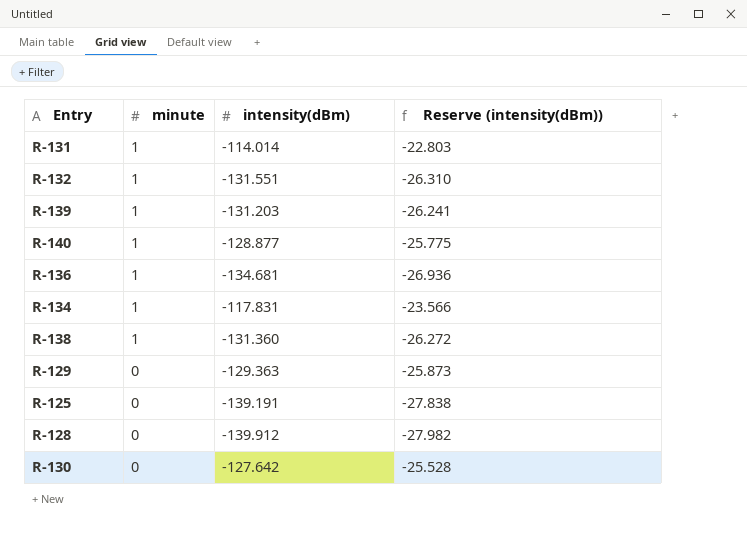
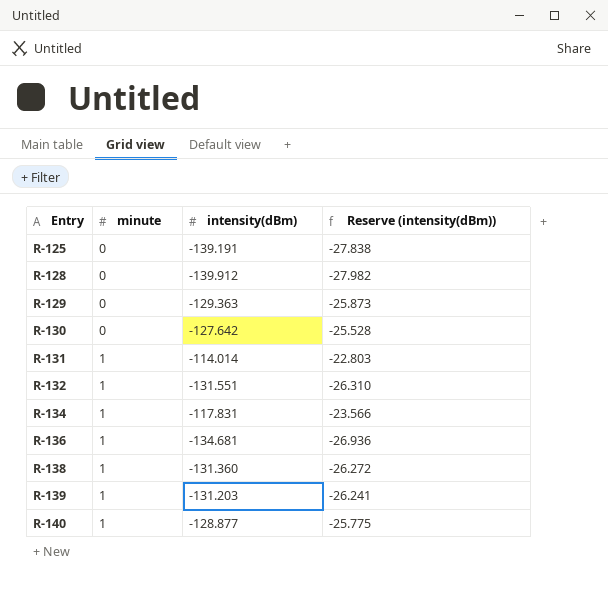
row order: minute descending -> Entry ascending

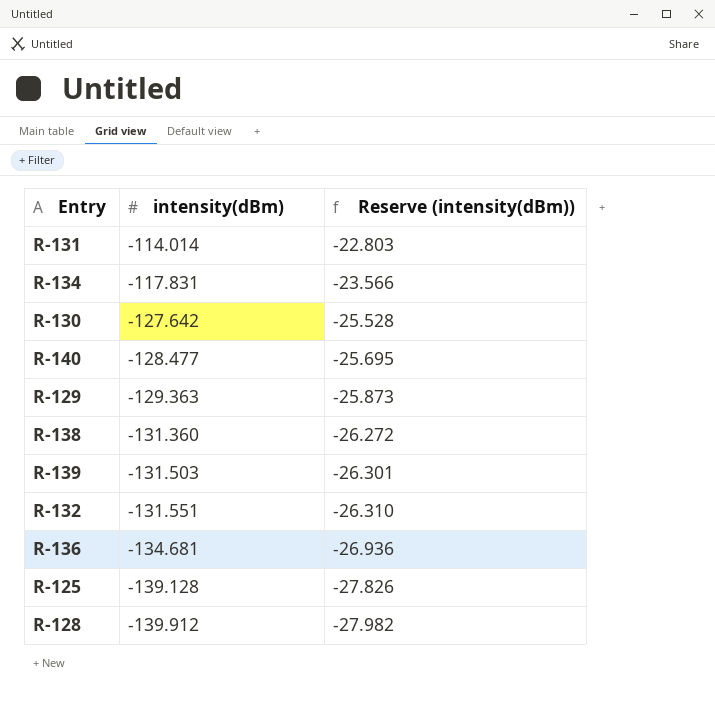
row order: Entry ascending -> intensity(dBm) descending
column minute | position: 2 -> none
R-140 | intensity(dBm): -128.877 -> -128.477
R-140 | Reserve (intensity(dBm)): -25.775 -> -25.695
R-139 | intensity(dBm): -131.203 -> -131.503
R-139 | Reserve (intensity(dBm)): -26.241 -> -26.301
R-125 | intensity(dBm): -139.191 -> -139.128
R-125 | Reserve (intensity(dBm)): -27.838 -> -27.826

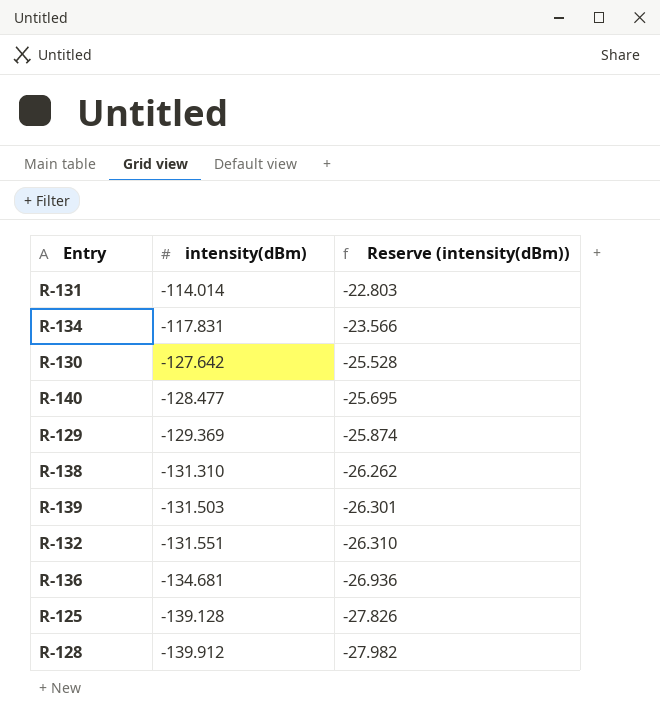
R-129 | intensity(dBm): -129.363 -> -129.369
R-129 | Reserve (intensity(dBm)): -25.873 -> -25.874
R-138 | intensity(dBm): -131.360 -> -131.310
R-138 | Reserve (intensity(dBm)): -26.272 -> -26.262

